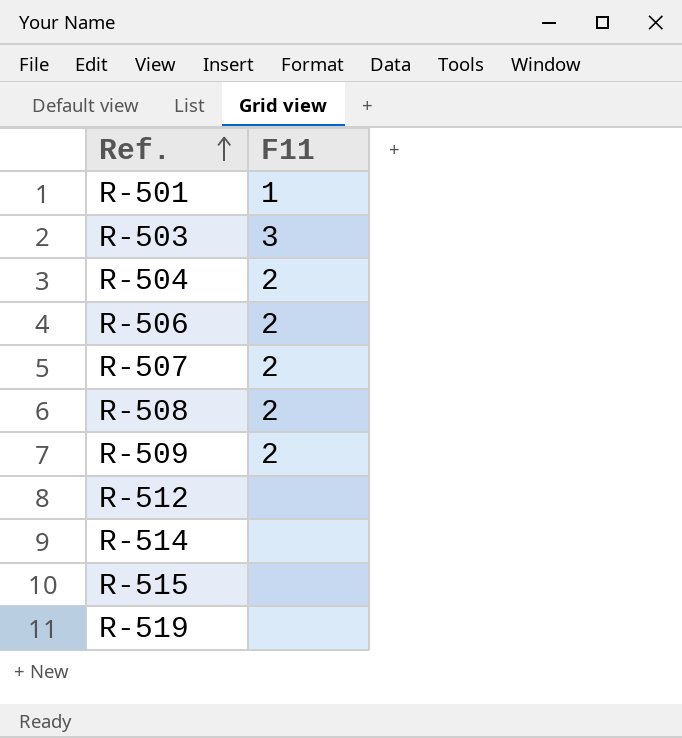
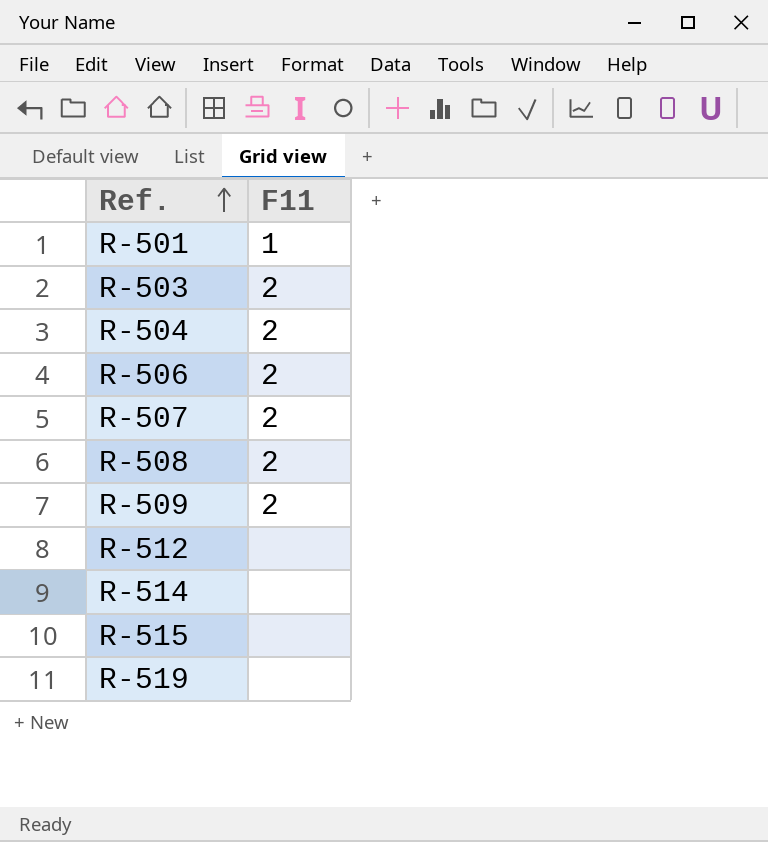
R-503 | F11: 3 -> 2

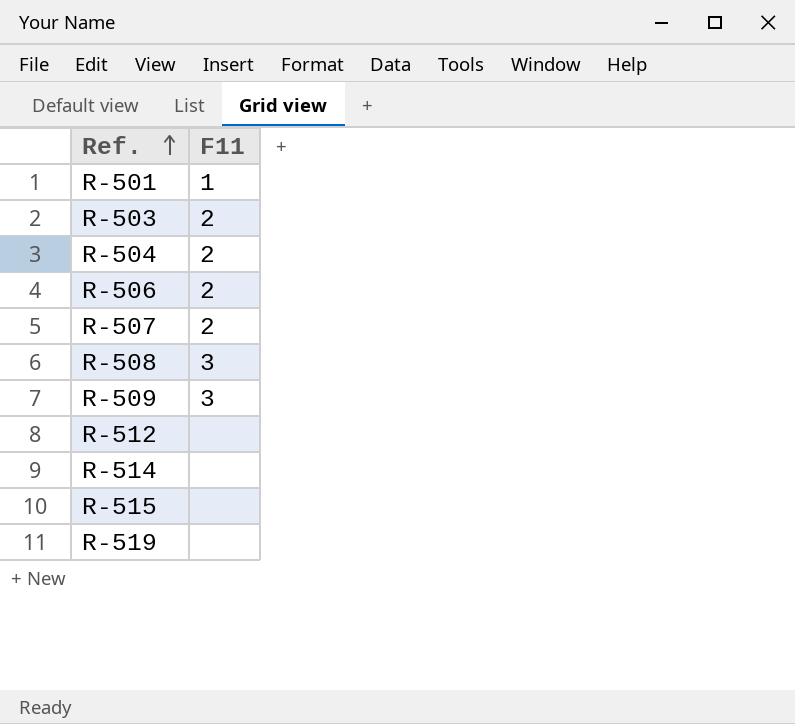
R-508 | F11: 2 -> 3
R-509 | F11: 2 -> 3

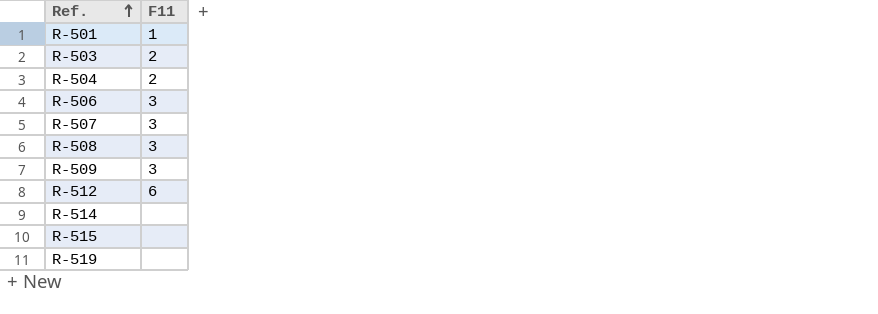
R-506 | F11: 2 -> 3
R-507 | F11: 2 -> 3
R-512 | F11: none -> 6

